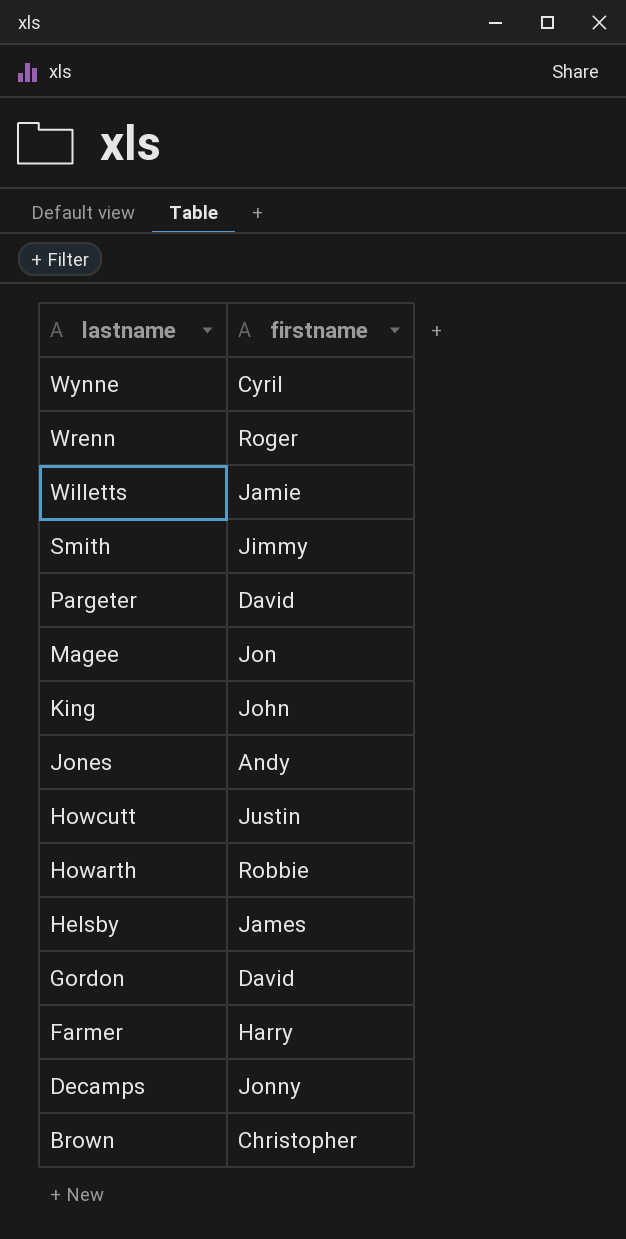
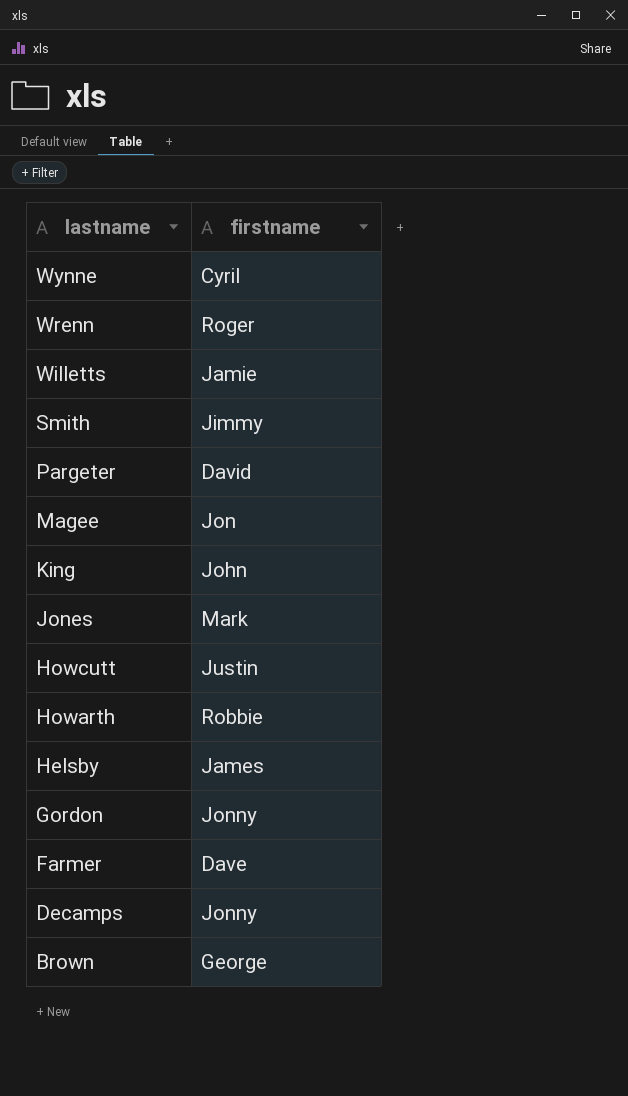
Jones | firstname: Andy -> Mark
Gordon | firstname: David -> Jonny
Farmer | firstname: Harry -> Dave
Brown | firstname: Christopher -> George

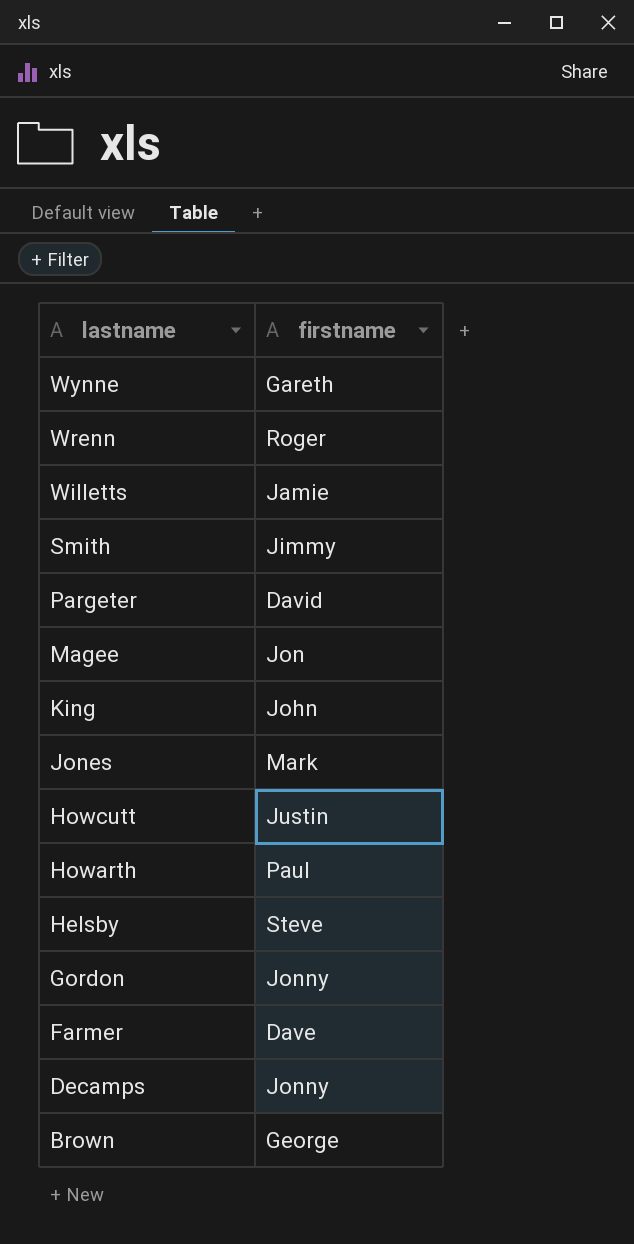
Wynne | firstname: Cyril -> Gareth
Howarth | firstname: Robbie -> Paul
Helsby | firstname: James -> Steve

